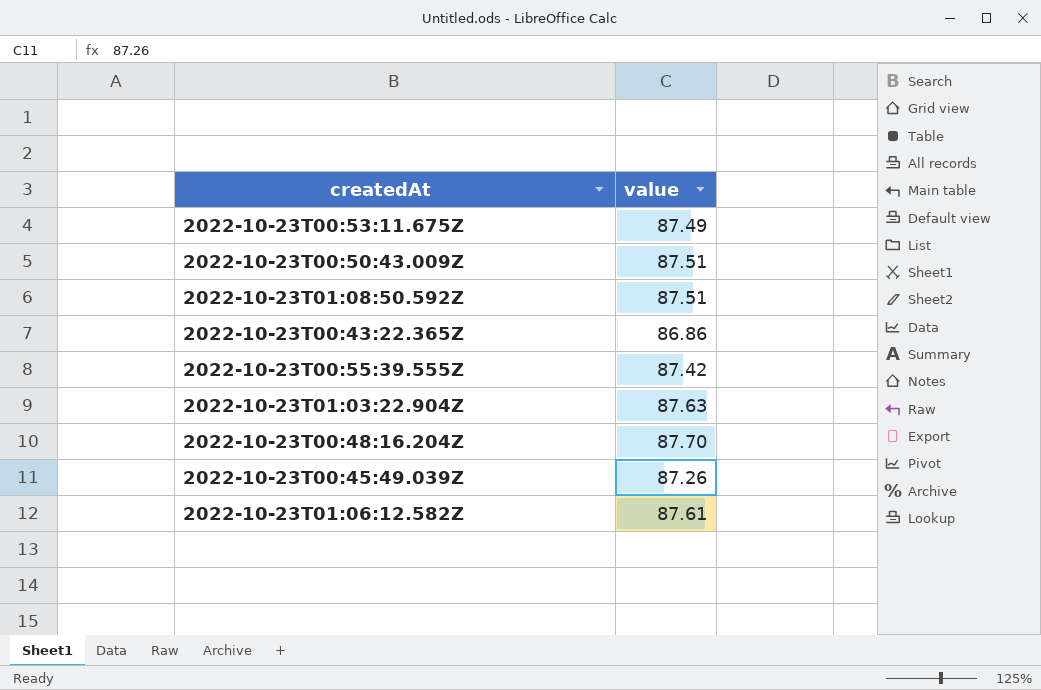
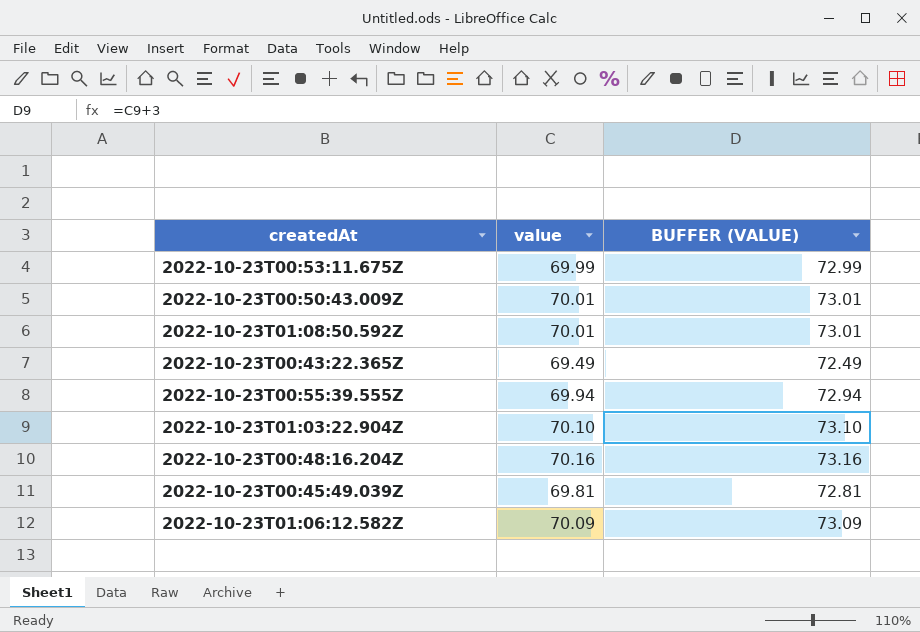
column BUFFER (VALUE) | formula: none -> [value] + 3
2022-10-23T00:53:11.675Z | value: 87.49 -> 69.99
2022-10-23T00:50:43.009Z | value: 87.51 -> 70.01
2022-10-23T01:08:50.592Z | value: 87.51 -> 70.01
2022-10-23T00:43:22.365Z | value: 86.86 -> 69.49
2022-10-23T00:55:39.555Z | value: 87.42 -> 69.94
2022-10-23T01:03:22.904Z | value: 87.63 -> 70.10
2022-10-23T00:48:16.204Z | value: 87.70 -> 70.16
2022-10-23T00:45:49.039Z | value: 87.26 -> 69.81
2022-10-23T01:06:12.582Z | value: 87.61 -> 70.09

